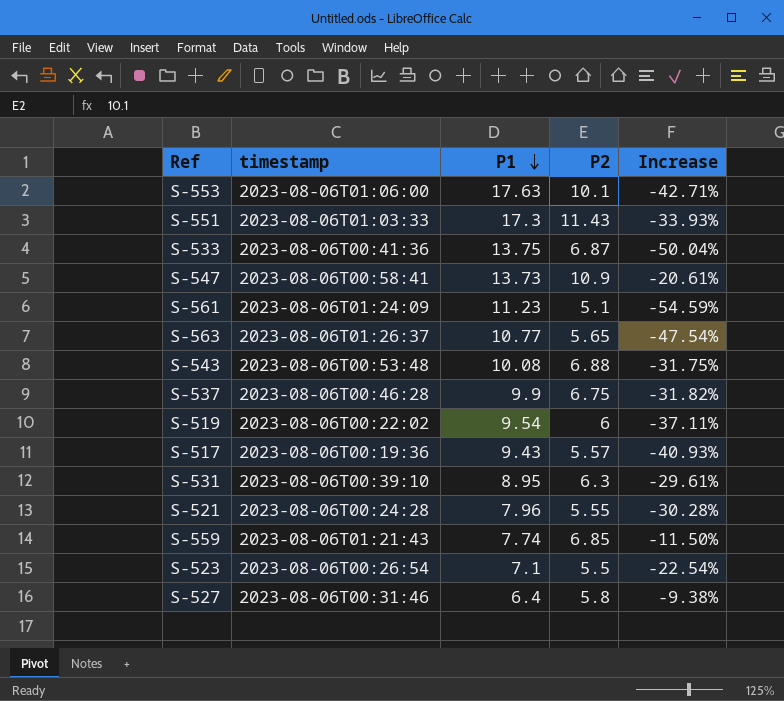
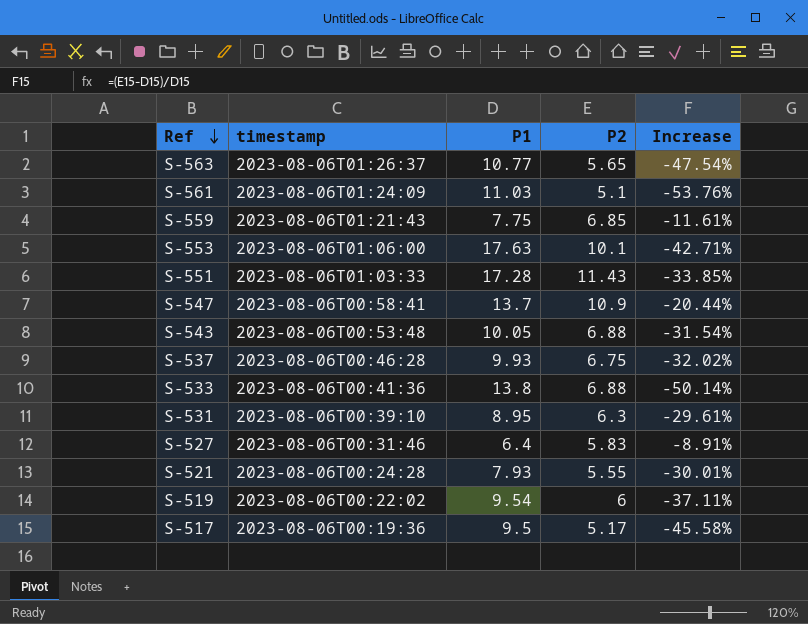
row order: P1 descending -> Ref descending
row S-523: 2023-08-06T00:26:54 | 7.1 | 5.5 | -22.54% -> none
S-561 | P1: 11.23 -> 11.03
S-561 | Increase: -54.59% -> -53.76%
S-559 | P1: 7.74 -> 7.75
S-559 | Increase: -11.50% -> -11.61%
S-551 | P1: 17.3 -> 17.28
S-551 | Increase: -33.93% -> -33.85%
S-547 | P1: 13.73 -> 13.7
S-547 | Increase: -20.61% -> -20.44%
S-543 | P1: 10.08 -> 10.05
S-543 | Increase: -31.75% -> -31.54%
S-537 | P1: 9.9 -> 9.93
S-537 | Increase: -31.82% -> -32.02%
S-533 | P1: 13.75 -> 13.8
S-533 | P2: 6.87 -> 6.88
S-533 | Increase: -50.04% -> -50.14%
S-527 | P2: 5.8 -> 5.83
S-527 | Increase: -9.38% -> -8.91%
S-521 | P1: 7.96 -> 7.93
S-521 | Increase: -30.28% -> -30.01%
S-517 | P1: 9.43 -> 9.5
S-517 | P2: 5.57 -> 5.17
S-517 | Increase: -40.93% -> -45.58%

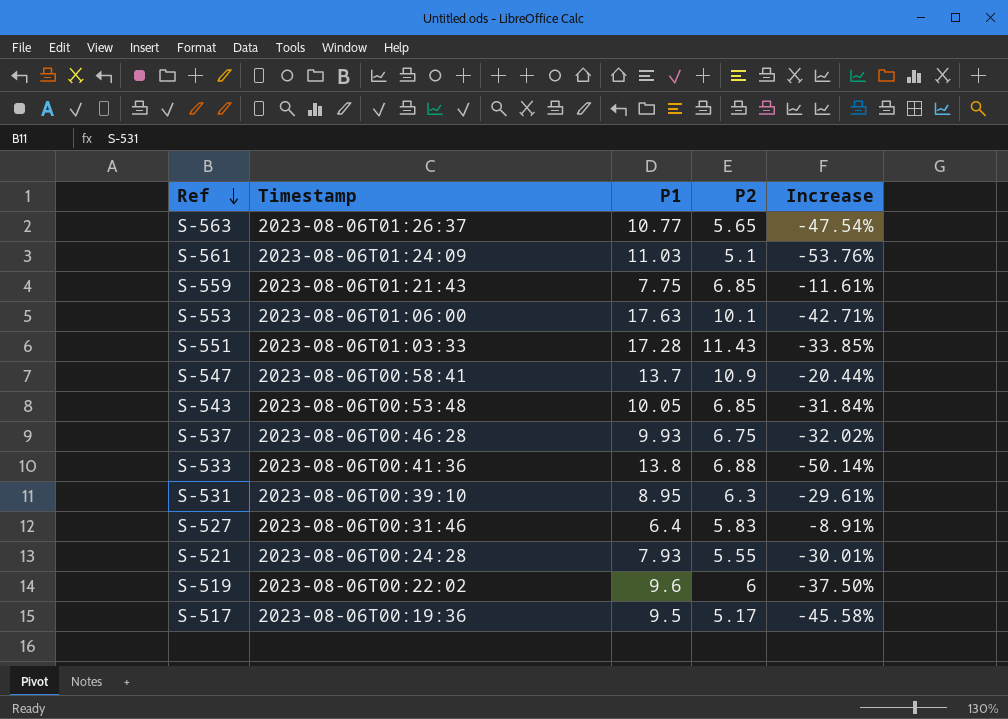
column name: timestamp -> Timestamp
S-543 | P2: 6.88 -> 6.85
S-543 | Increase: -31.54% -> -31.84%
S-519 | P1: 9.54 -> 9.6
S-519 | Increase: -37.11% -> -37.50%

